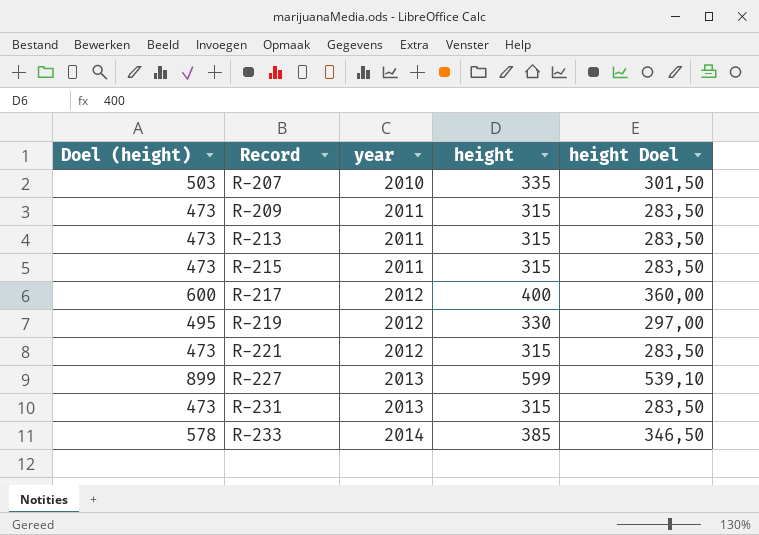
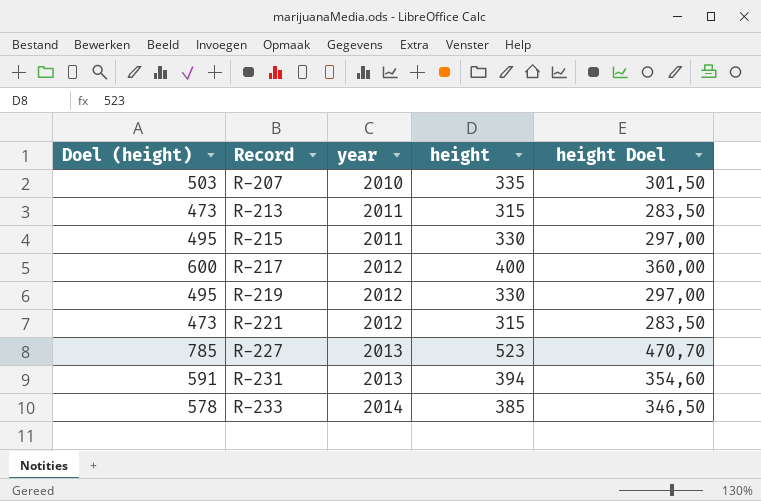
row R-209: 473 | 2011 | 315 | 283,50 -> none
R-215 | Doel (height): 473 -> 495
R-215 | height: 315 -> 330
R-215 | height Doel: 283,50 -> 297,00
R-227 | Doel (height): 899 -> 785
R-227 | height: 599 -> 523
R-227 | height Doel: 539,10 -> 470,70
R-231 | Doel (height): 473 -> 591
R-231 | height: 315 -> 394
R-231 | height Doel: 283,50 -> 354,60

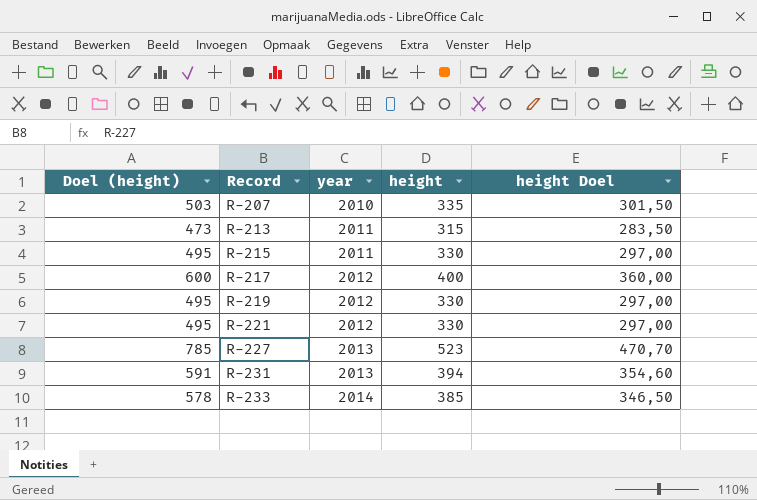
R-221 | Doel (height): 473 -> 495
R-221 | height: 315 -> 330
R-221 | height Doel: 283,50 -> 297,00

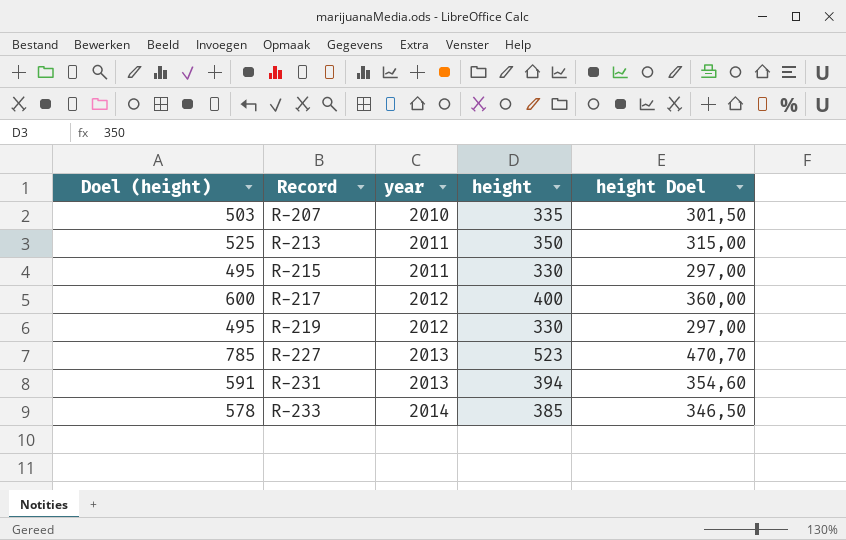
row R-221: 495 | 2012 | 330 | 297,00 -> none
R-213 | Doel (height): 473 -> 525
R-213 | height: 315 -> 350
R-213 | height Doel: 283,50 -> 315,00

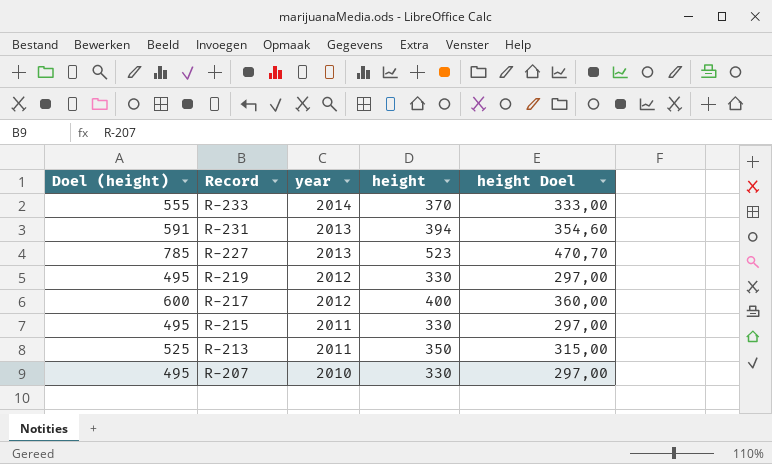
row order: Record ascending -> Record descending
R-233 | Doel (height): 578 -> 555
R-233 | height: 385 -> 370
R-233 | height Doel: 346,50 -> 333,00
R-207 | Doel (height): 503 -> 495
R-207 | height: 335 -> 330
R-207 | height Doel: 301,50 -> 297,00

